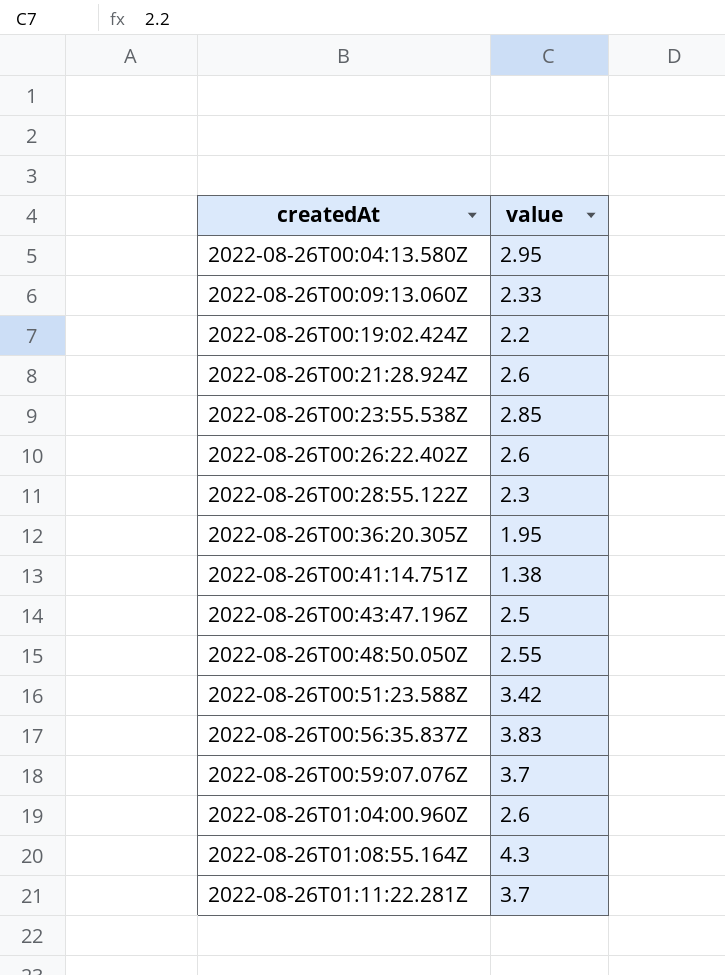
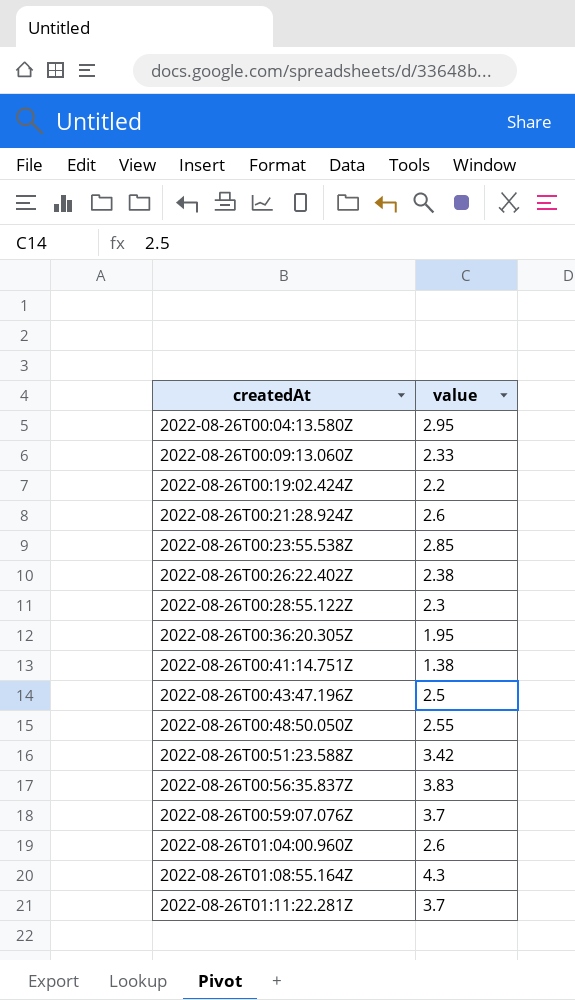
2022-08-26T00:26:22.402Z | value: 2.6 -> 2.38

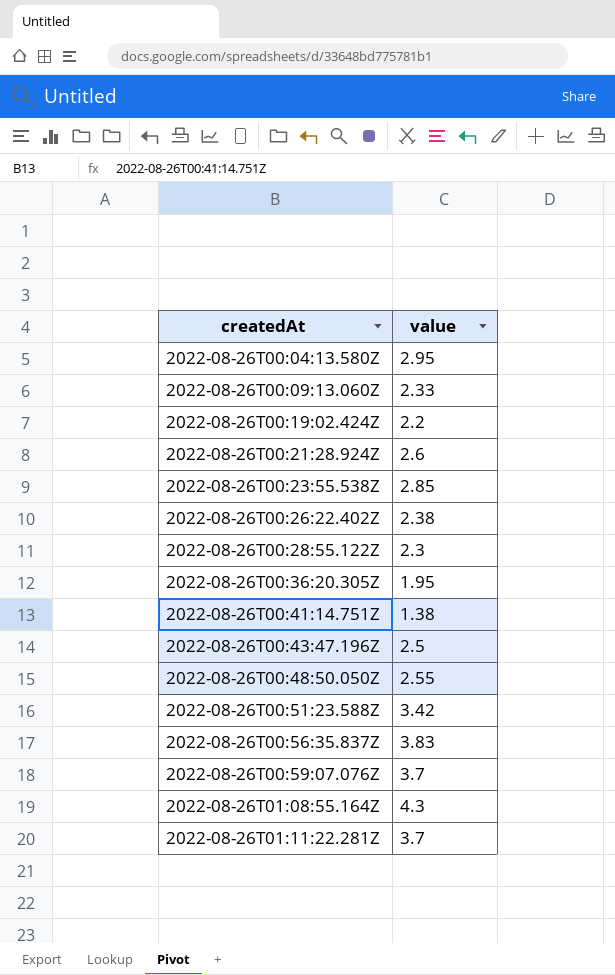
row 2022-08-26T01:04:00.960Z: 2.6 -> none

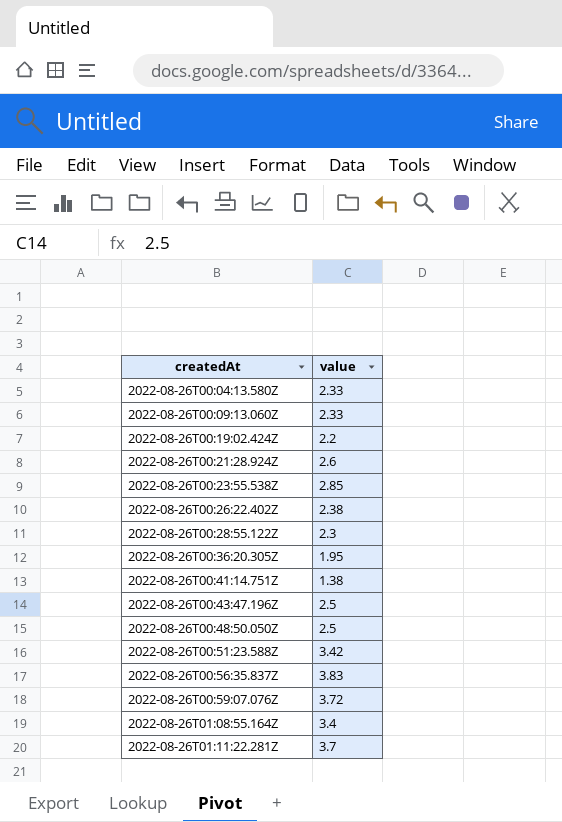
2022-08-26T00:04:13.580Z | value: 2.95 -> 2.33
2022-08-26T00:48:50.050Z | value: 2.55 -> 2.5
2022-08-26T00:59:07.076Z | value: 3.7 -> 3.72
2022-08-26T01:08:55.164Z | value: 4.3 -> 3.4

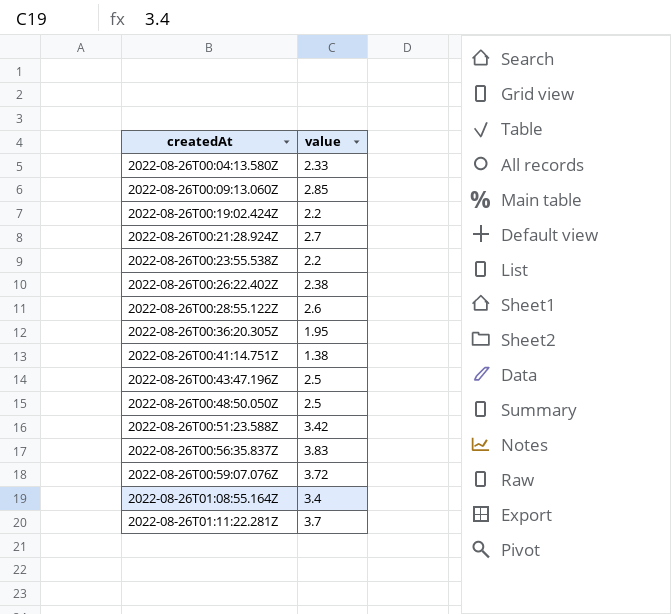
2022-08-26T00:09:13.060Z | value: 2.33 -> 2.85
2022-08-26T00:21:28.924Z | value: 2.6 -> 2.7
2022-08-26T00:23:55.538Z | value: 2.85 -> 2.2
2022-08-26T00:28:55.122Z | value: 2.3 -> 2.6

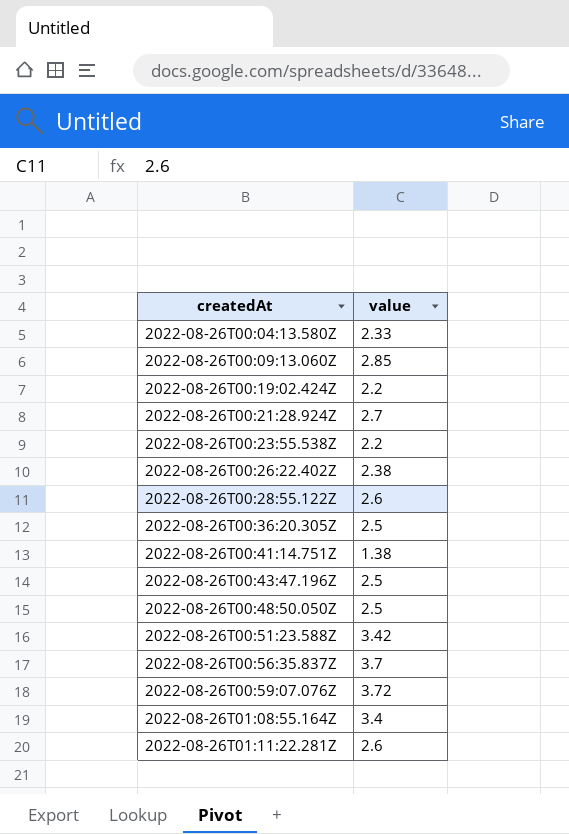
2022-08-26T00:36:20.305Z | value: 1.95 -> 2.5
2022-08-26T00:56:35.837Z | value: 3.83 -> 3.7
2022-08-26T01:11:22.281Z | value: 3.7 -> 2.6

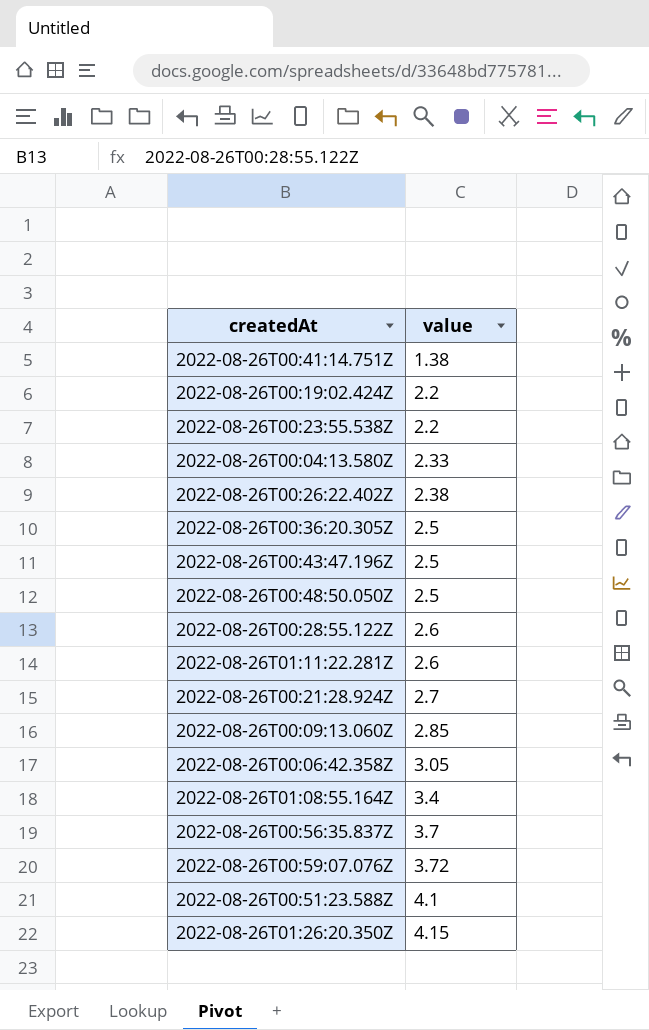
row order: createdAt ascending -> value ascending
row 2022-08-26T00:06:42.358Z: none -> 3.05
2022-08-26T00:51:23.588Z | value: 3.42 -> 4.1
row 2022-08-26T01:26:20.350Z: none -> 4.15

